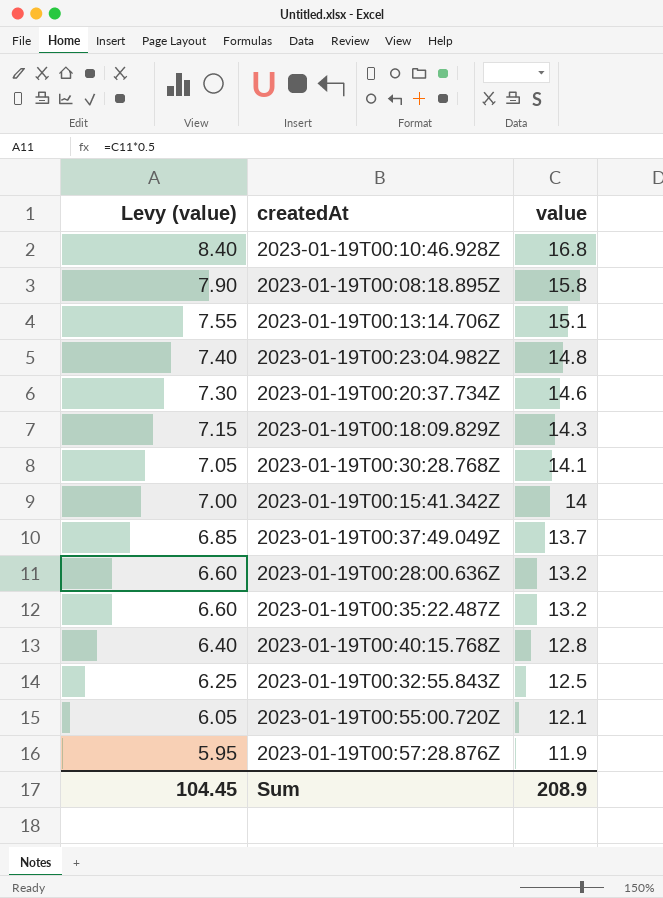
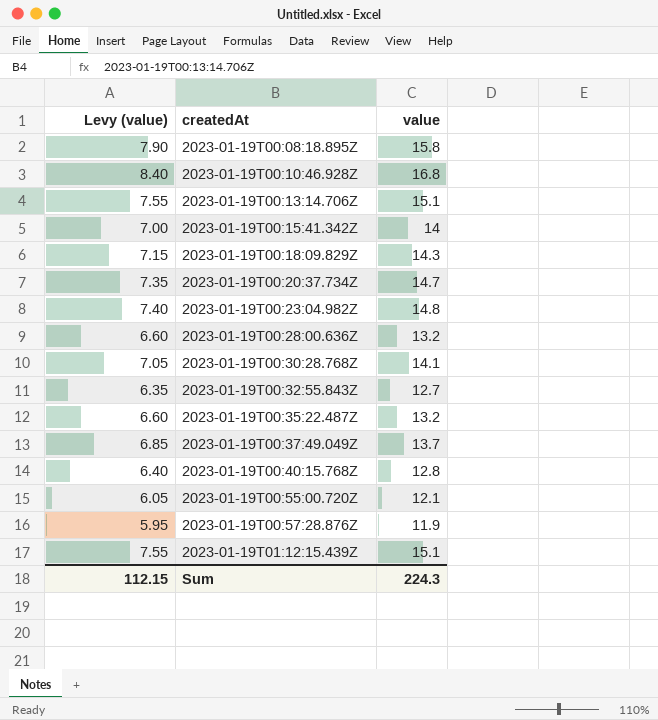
row order: Levy (value) descending -> createdAt ascending
2023-01-19T00:20:37.734Z | Levy (value): 7.30 -> 7.35
2023-01-19T00:20:37.734Z | value: 14.6 -> 14.7
2023-01-19T00:32:55.843Z | Levy (value): 6.25 -> 6.35
2023-01-19T00:32:55.843Z | value: 12.5 -> 12.7
row 2023-01-19T01:12:15.439Z: none -> 7.55 | 15.1
Sum | Levy (value): 104.45 -> 112.15
Sum | value: 208.9 -> 224.3

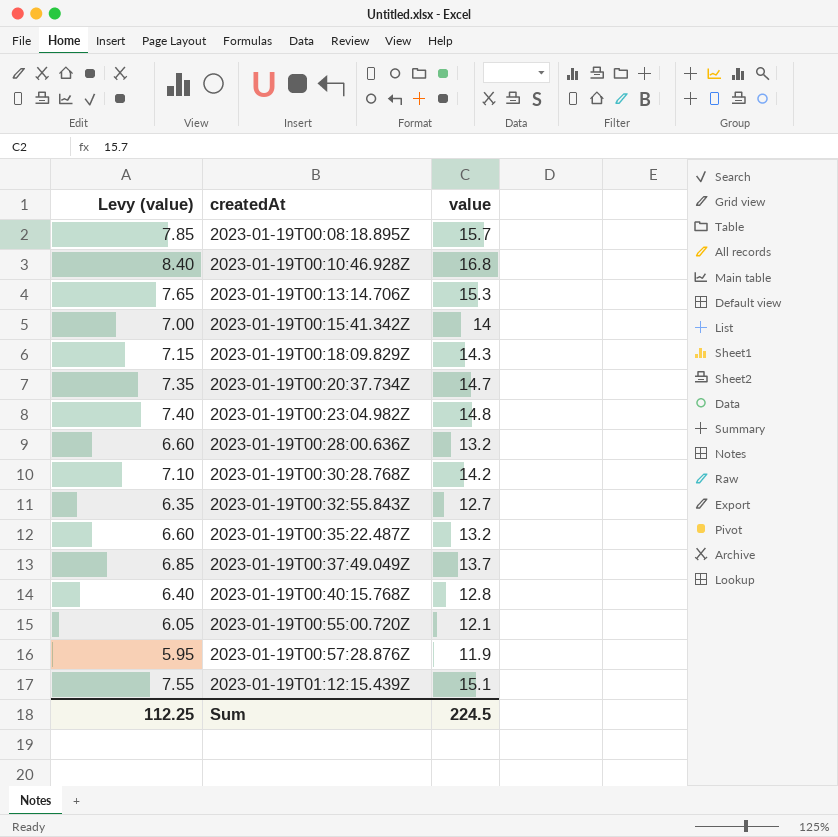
2023-01-19T00:08:18.895Z | Levy (value): 7.90 -> 7.85
2023-01-19T00:08:18.895Z | value: 15.8 -> 15.7
2023-01-19T00:13:14.706Z | Levy (value): 7.55 -> 7.65
2023-01-19T00:13:14.706Z | value: 15.1 -> 15.3
2023-01-19T00:30:28.768Z | Levy (value): 7.05 -> 7.10
2023-01-19T00:30:28.768Z | value: 14.1 -> 14.2
Sum | Levy (value): 112.15 -> 112.25
Sum | value: 224.3 -> 224.5

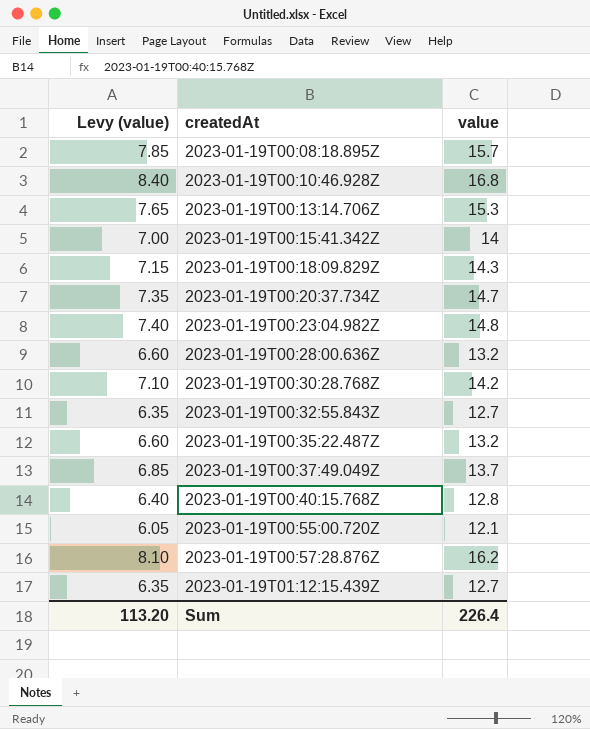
2023-01-19T00:57:28.876Z | Levy (value): 5.95 -> 8.10
2023-01-19T00:57:28.876Z | value: 11.9 -> 16.2
2023-01-19T01:12:15.439Z | Levy (value): 7.55 -> 6.35
2023-01-19T01:12:15.439Z | value: 15.1 -> 12.7
Sum | Levy (value): 112.25 -> 113.20
Sum | value: 224.5 -> 226.4

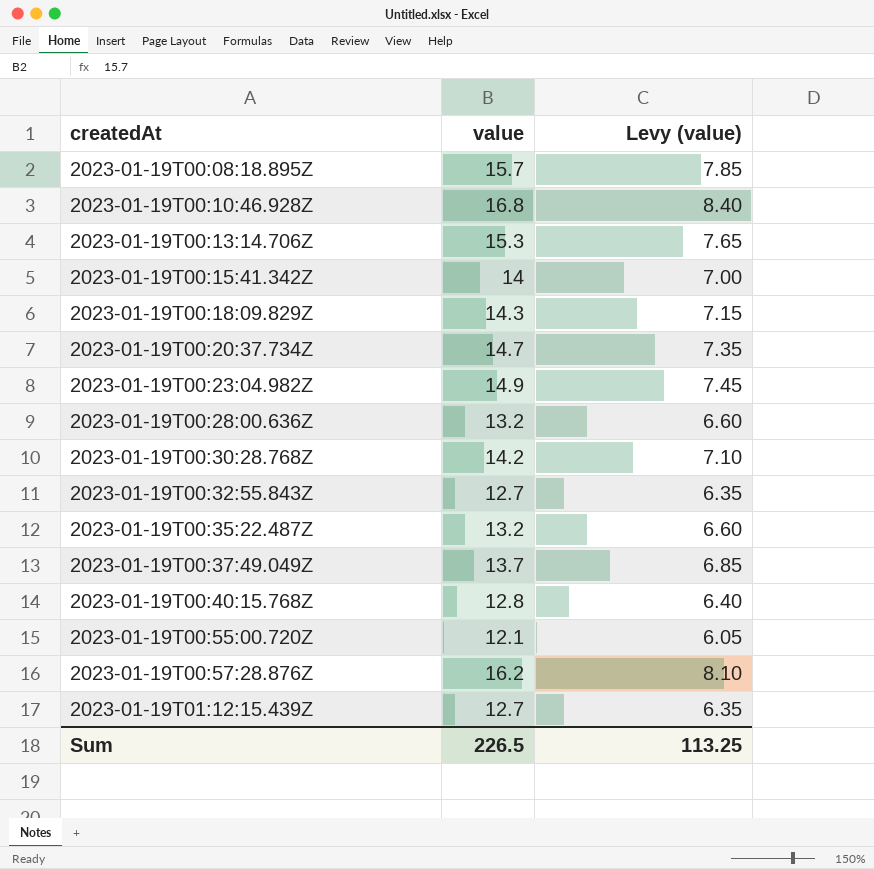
column Levy (value) | position: 1 -> 3
2023-01-19T00:23:04.982Z | value: 14.8 -> 14.9
2023-01-19T00:23:04.982Z | Levy (value): 7.40 -> 7.45
Sum | value: 226.4 -> 226.5
Sum | Levy (value): 113.20 -> 113.25

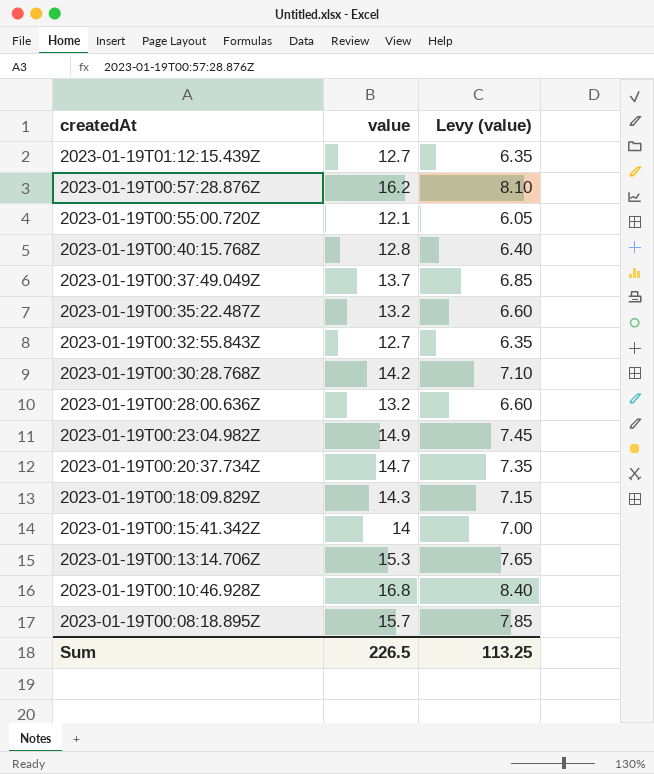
row order: createdAt ascending -> createdAt descending

